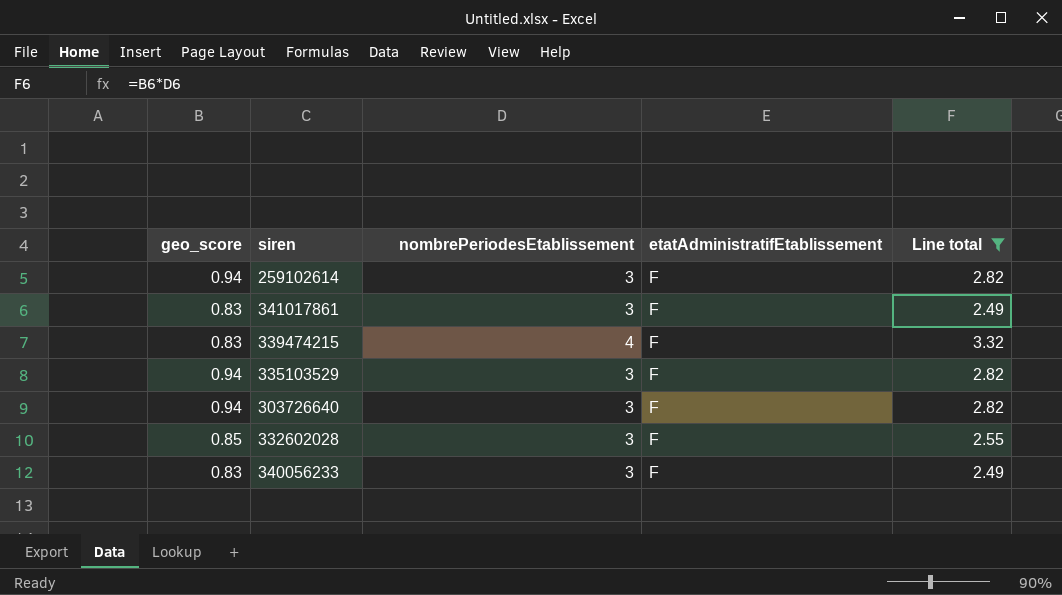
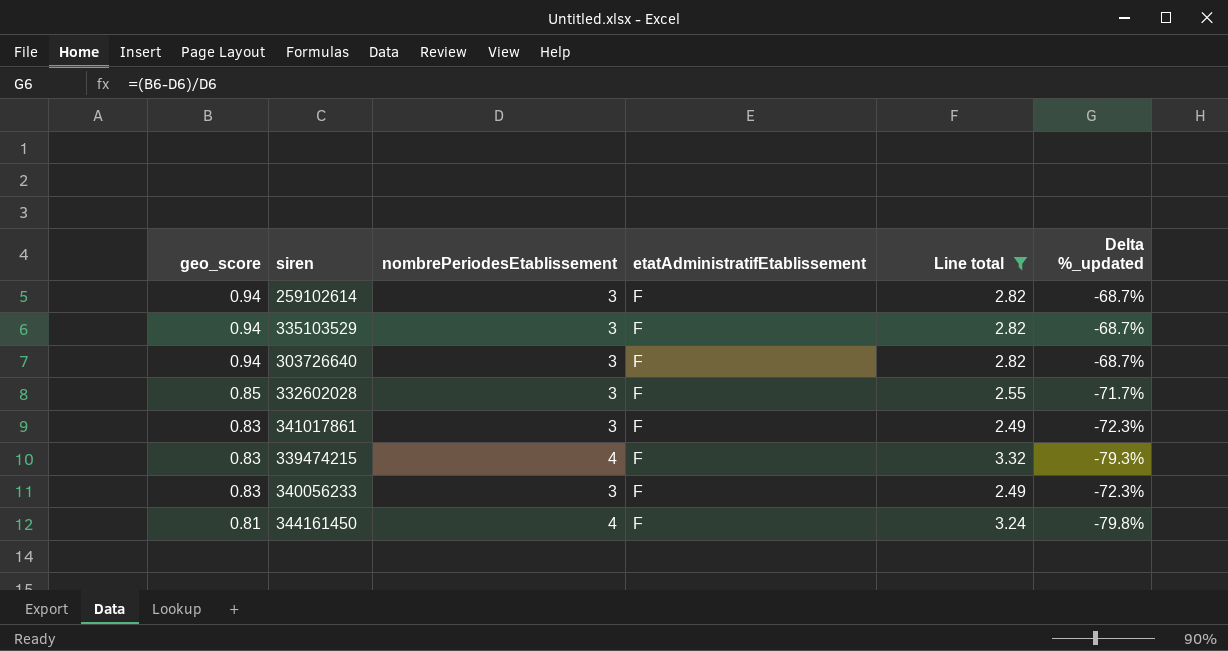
row order: none -> geo_score descending
column Delta %_updated | formula: none -> ([geo_score] - [nombrePeriodesEtablissement]) / [nombrePeriodesEtablissement]
row 344161450: none -> 0.81 | 4 | F | 3.24 | -79.8%

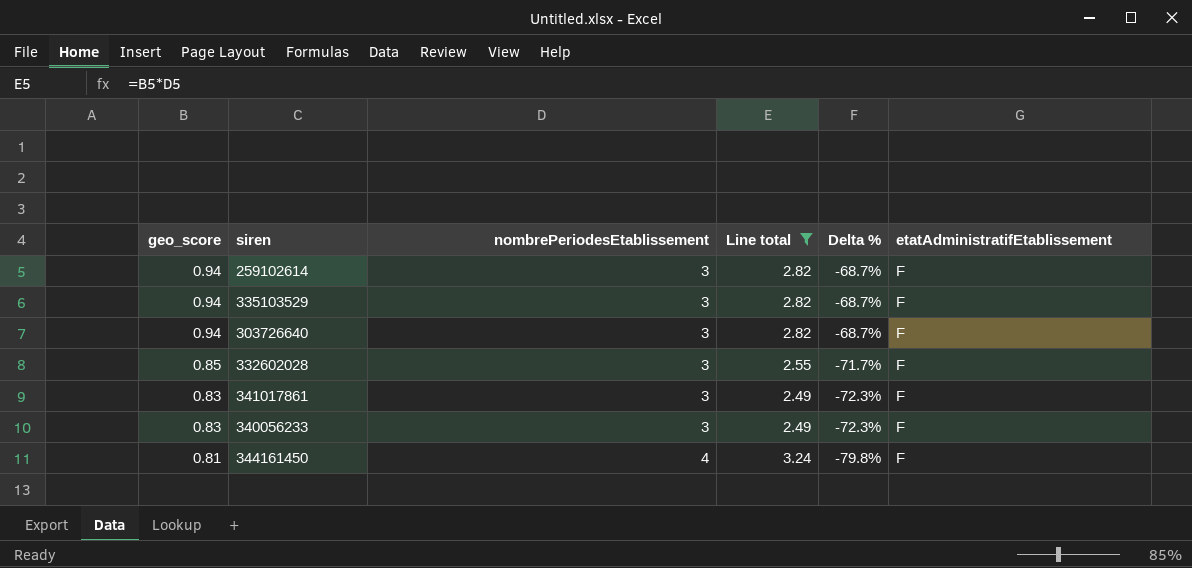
column name: Delta %_updated -> Delta %
column etatAdministratifEtablissement | position: 4 -> 6
row 339474215: 0.83 | 4 | F | 3.32 | -79.3% -> none

